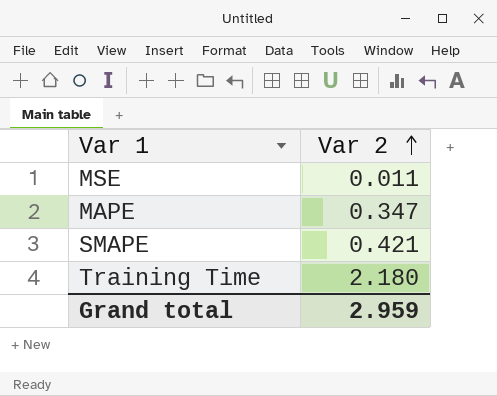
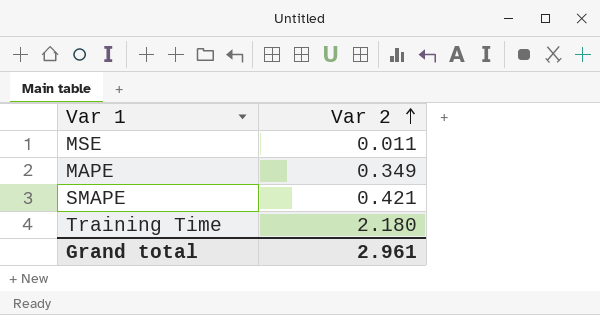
MAPE | Var 2: 0.347 -> 0.349
Grand total | Var 2: 2.959 -> 2.961

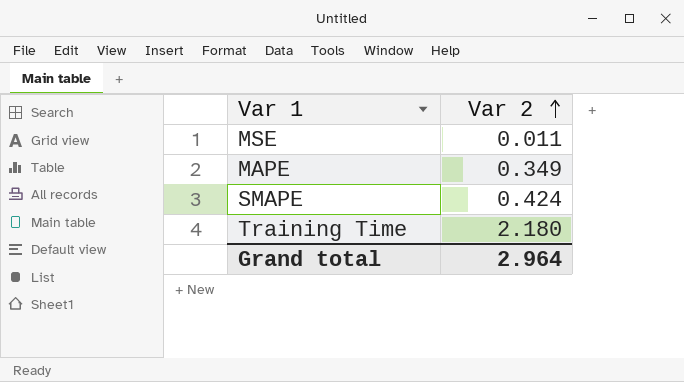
SMAPE | Var 2: 0.421 -> 0.424
Grand total | Var 2: 2.961 -> 2.964

